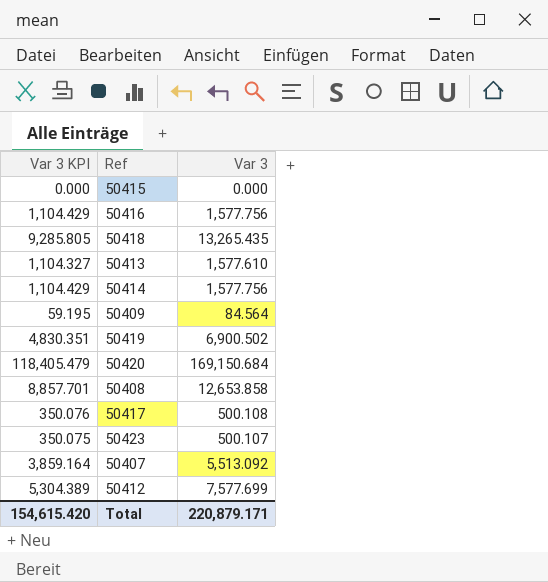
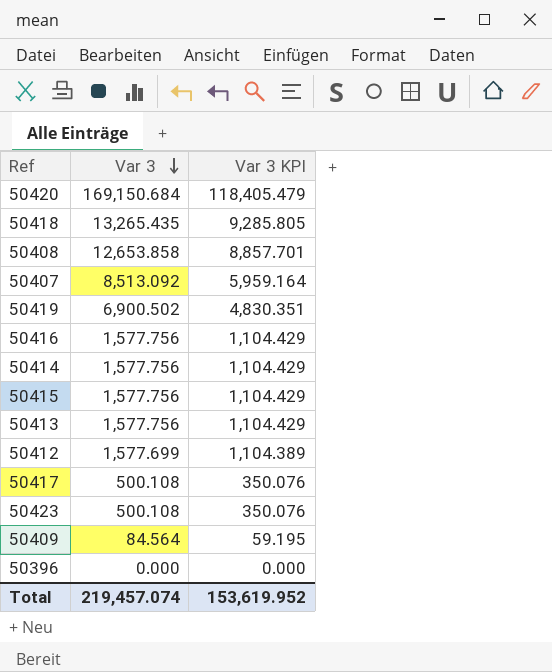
row order: none -> Var 3 descending
column Var 3 KPI | position: 1 -> 3
50407 | Var 3: 5,513.092 -> 8,513.092
50407 | Var 3 KPI: 3,859.164 -> 5,959.164
50415 | Var 3: 0.000 -> 1,577.756
50415 | Var 3 KPI: 0.000 -> 1,104.429
50413 | Var 3: 1,577.610 -> 1,577.756
50413 | Var 3 KPI: 1,104.327 -> 1,104.429
50412 | Var 3: 7,577.699 -> 1,577.699
50412 | Var 3 KPI: 5,304.389 -> 1,104.389
50423 | Var 3: 500.107 -> 500.108
50423 | Var 3 KPI: 350.075 -> 350.076
row 50396: none -> 0.000 | 0.000
Total | Var 3: 220,879.171 -> 219,457.074
Total | Var 3 KPI: 154,615.420 -> 153,619.952

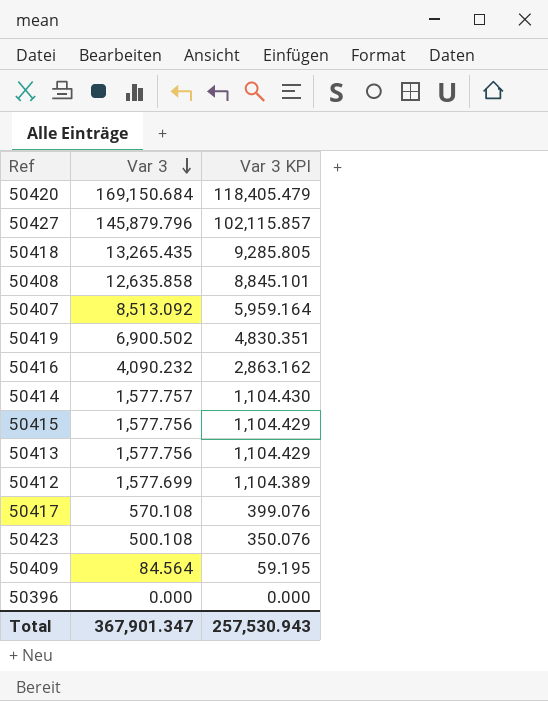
row 50427: none -> 145,879.796 | 102,115.857
50408 | Var 3: 12,653.858 -> 12,635.858
50408 | Var 3 KPI: 8,857.701 -> 8,845.101
50416 | Var 3: 1,577.756 -> 4,090.232
50416 | Var 3 KPI: 1,104.429 -> 2,863.162
50414 | Var 3: 1,577.756 -> 1,577.757
50414 | Var 3 KPI: 1,104.429 -> 1,104.430
50417 | Var 3: 500.108 -> 570.108
50417 | Var 3 KPI: 350.076 -> 399.076
Total | Var 3: 219,457.074 -> 367,901.347
Total | Var 3 KPI: 153,619.952 -> 257,530.943

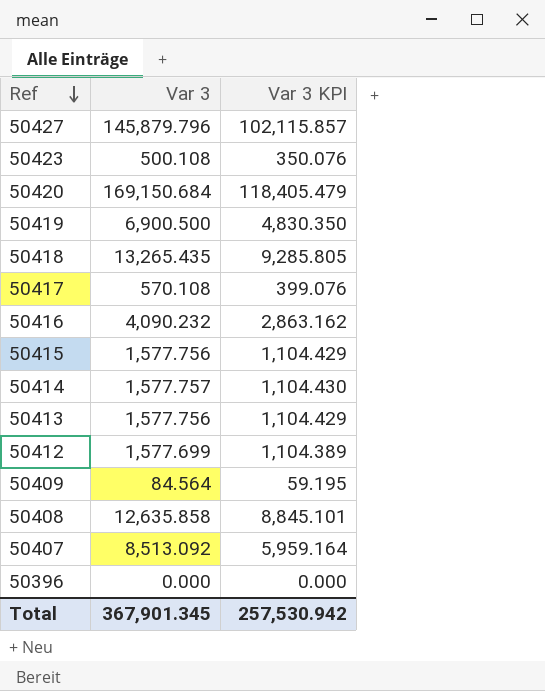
row order: Var 3 descending -> Ref descending
50419 | Var 3: 6,900.502 -> 6,900.500
50419 | Var 3 KPI: 4,830.351 -> 4,830.350
Total | Var 3: 367,901.347 -> 367,901.345
Total | Var 3 KPI: 257,530.943 -> 257,530.942

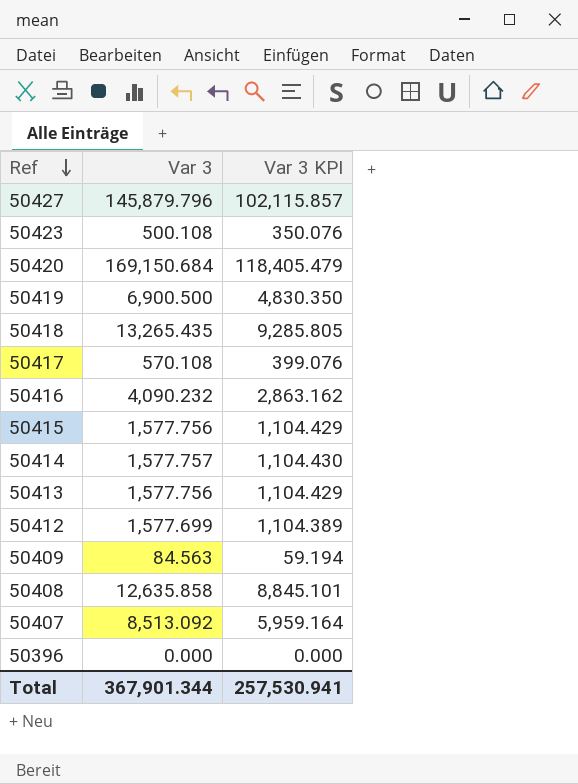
50409 | Var 3: 84.564 -> 84.563
50409 | Var 3 KPI: 59.195 -> 59.194
Total | Var 3: 367,901.345 -> 367,901.344
Total | Var 3 KPI: 257,530.942 -> 257,530.941

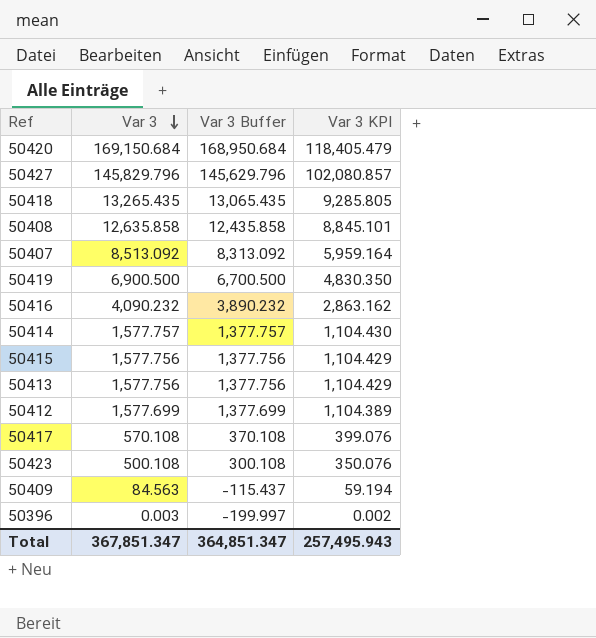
row order: Ref descending -> Var 3 descending
column Var 3 Buffer | formula: none -> [Var 3] - 200
50427 | Var 3: 145,879.796 -> 145,829.796
50427 | Var 3 KPI: 102,115.857 -> 102,080.857
50396 | Var 3: 0.000 -> 0.003
50396 | Var 3 KPI: 0.000 -> 0.002
Total | Var 3: 367,901.344 -> 367,851.347
Total | Var 3 KPI: 257,530.941 -> 257,495.943

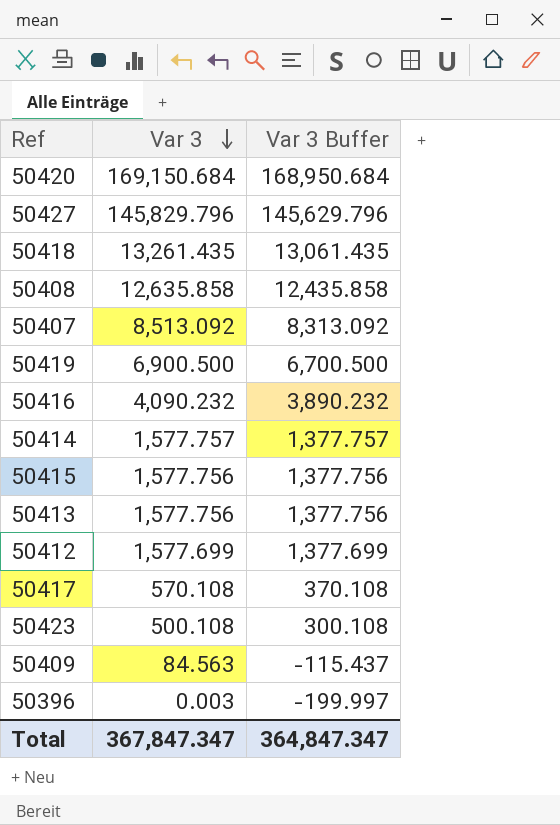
column Var 3 KPI | formula: [Var 3] * 0.7 -> none
50418 | Var 3: 13,265.435 -> 13,261.435
50418 | Var 3 Buffer: 13,065.435 -> 13,061.435
Total | Var 3: 367,851.347 -> 367,847.347
Total | Var 3 Buffer: 364,851.347 -> 364,847.347

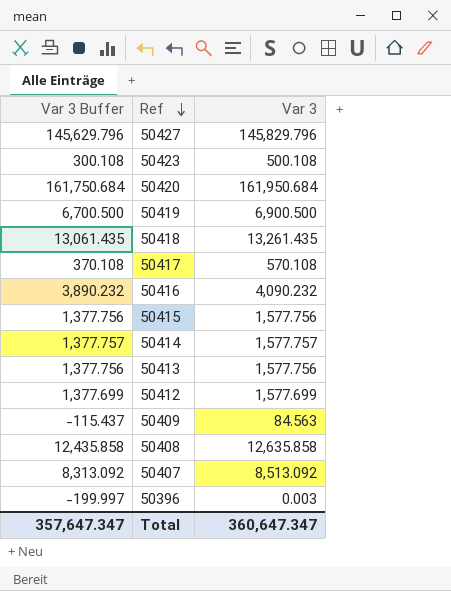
row order: Var 3 descending -> Ref descending
column Var 3 Buffer | position: 3 -> 1
50420 | Var 3 Buffer: 168,950.684 -> 161,750.684
50420 | Var 3: 169,150.684 -> 161,950.684
Total | Var 3 Buffer: 364,847.347 -> 357,647.347
Total | Var 3: 367,847.347 -> 360,647.347

